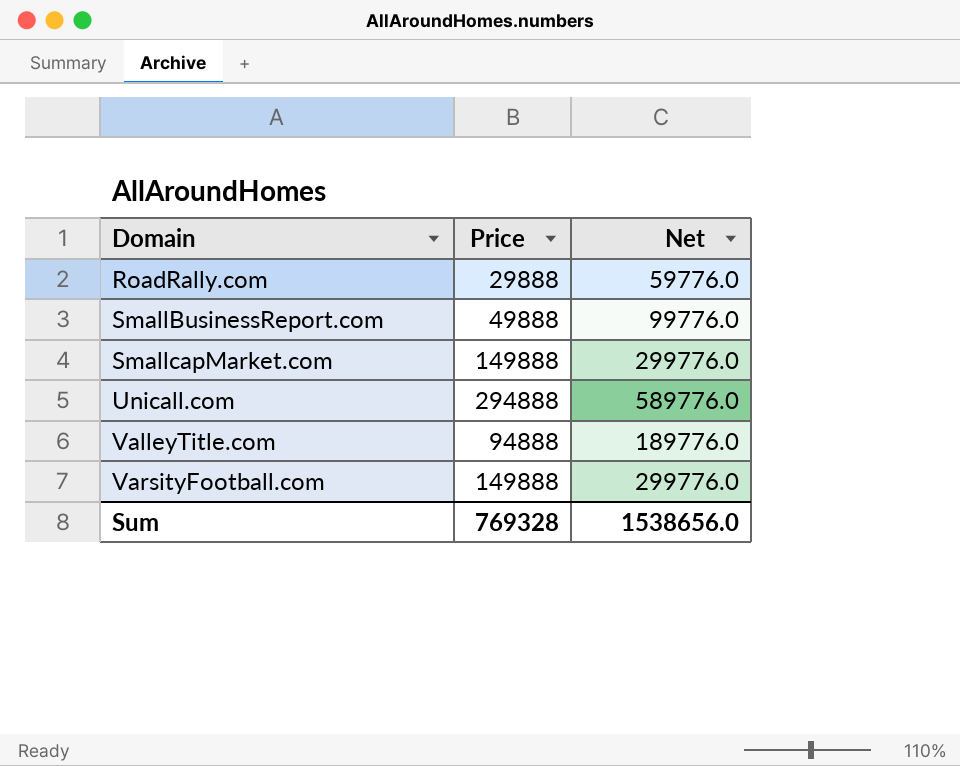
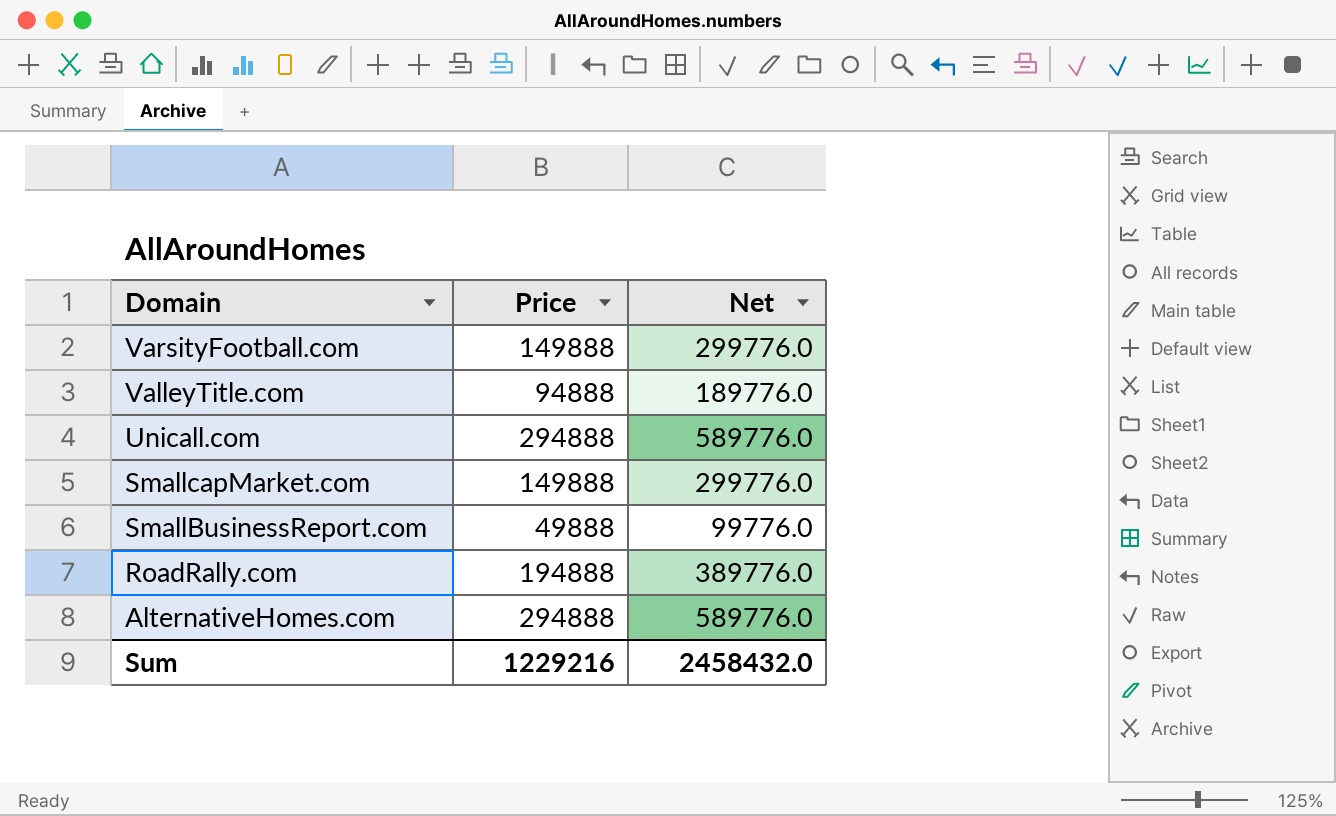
row order: Domain ascending -> Domain descending
RoadRally.com | Price: 29888 -> 194888
RoadRally.com | Net: 59776.0 -> 389776.0
row AlternativeHomes.com: none -> 294888 | 589776.0
Sum | Price: 769328 -> 1229216
Sum | Net: 1538656.0 -> 2458432.0

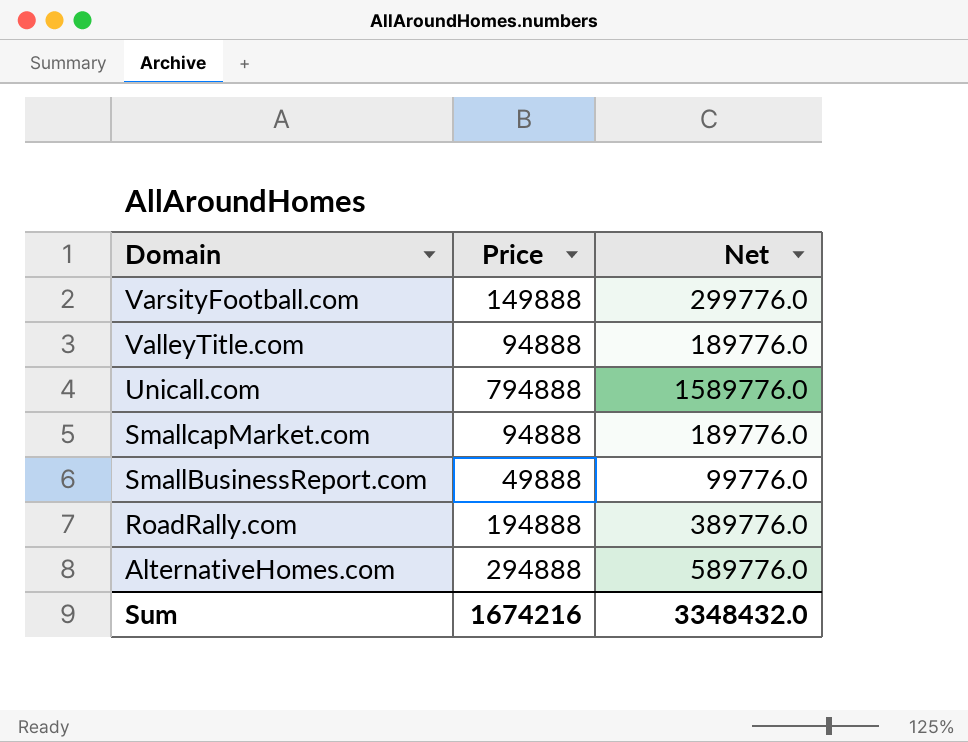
Unicall.com | Price: 294888 -> 794888
Unicall.com | Net: 589776.0 -> 1589776.0
SmallcapMarket.com | Price: 149888 -> 94888
SmallcapMarket.com | Net: 299776.0 -> 189776.0
Sum | Price: 1229216 -> 1674216
Sum | Net: 2458432.0 -> 3348432.0

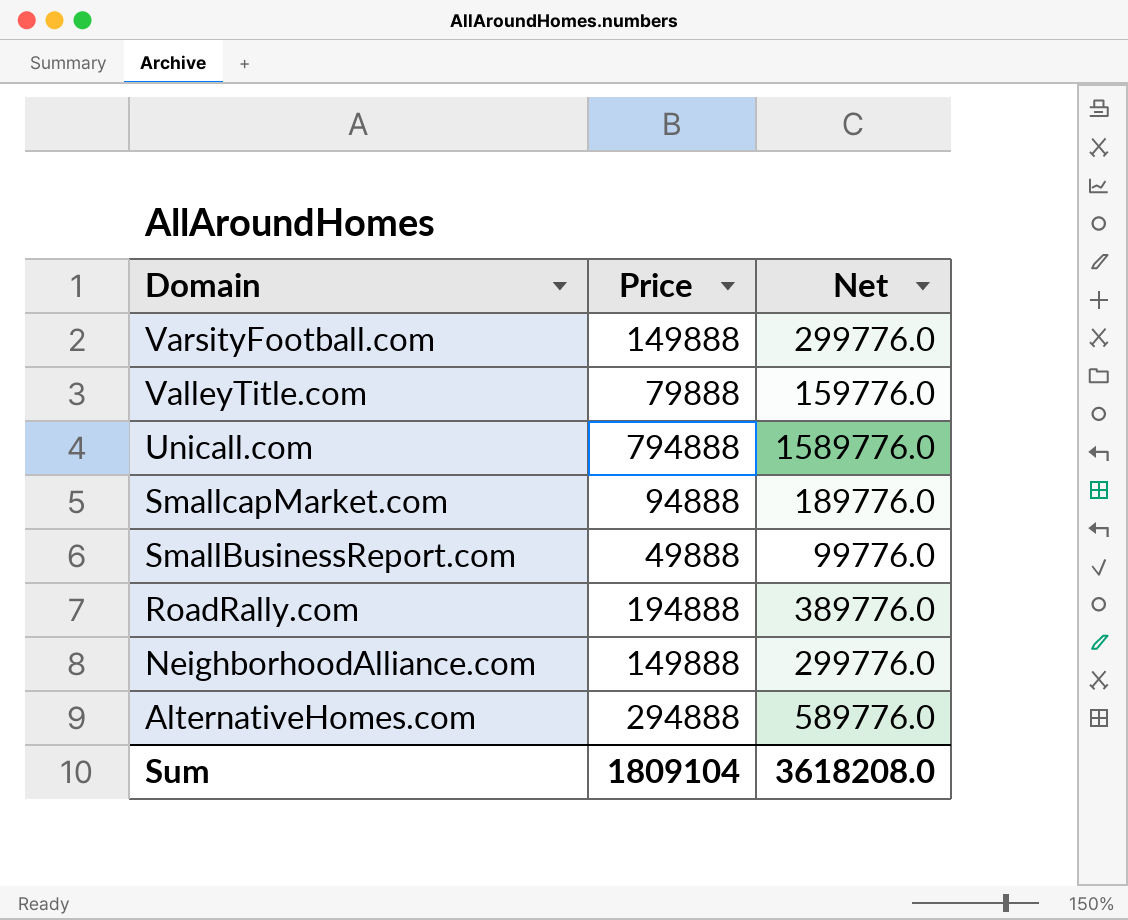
ValleyTitle.com | Price: 94888 -> 79888
ValleyTitle.com | Net: 189776.0 -> 159776.0
row NeighborhoodAlliance.com: none -> 149888 | 299776.0
Sum | Price: 1674216 -> 1809104
Sum | Net: 3348432.0 -> 3618208.0

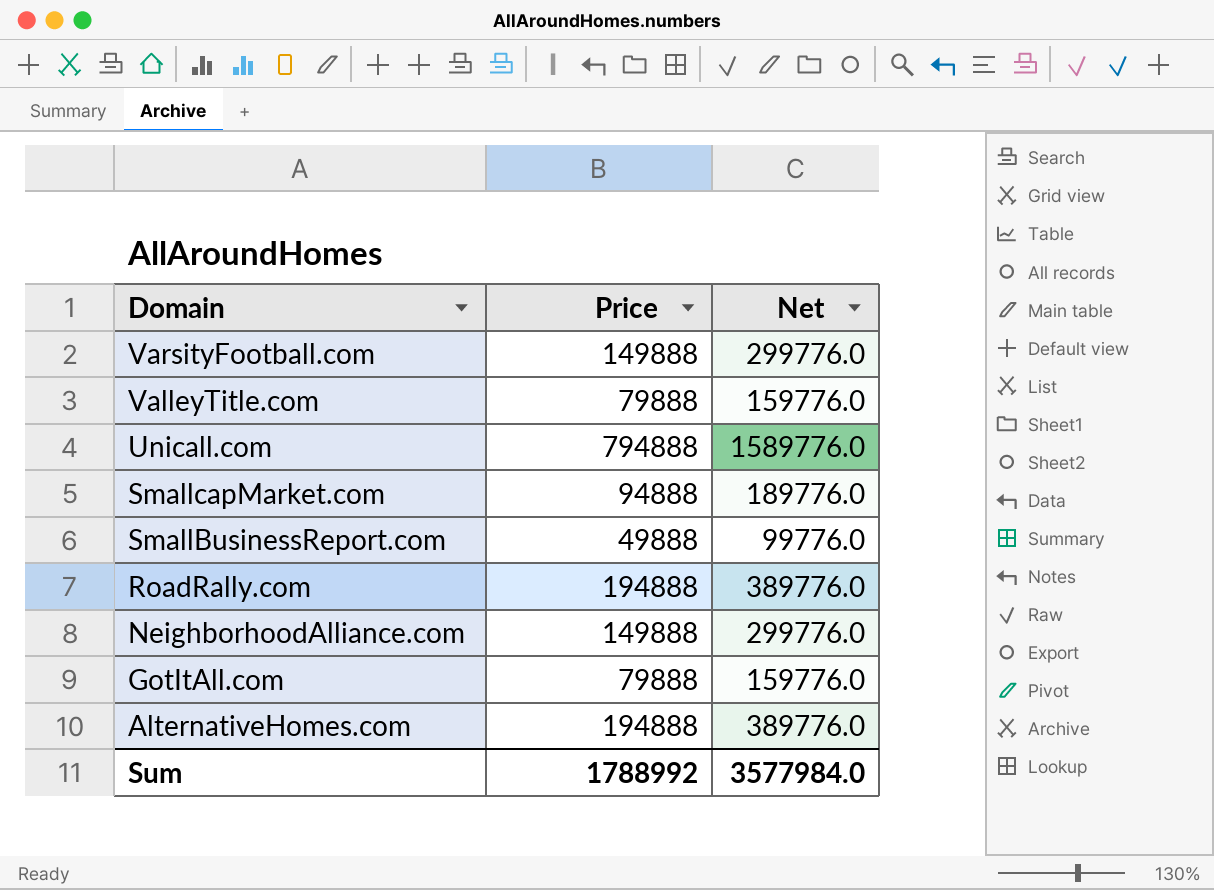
row GotItAll.com: none -> 79888 | 159776.0
AlternativeHomes.com | Price: 294888 -> 194888
AlternativeHomes.com | Net: 589776.0 -> 389776.0
Sum | Price: 1809104 -> 1788992
Sum | Net: 3618208.0 -> 3577984.0

